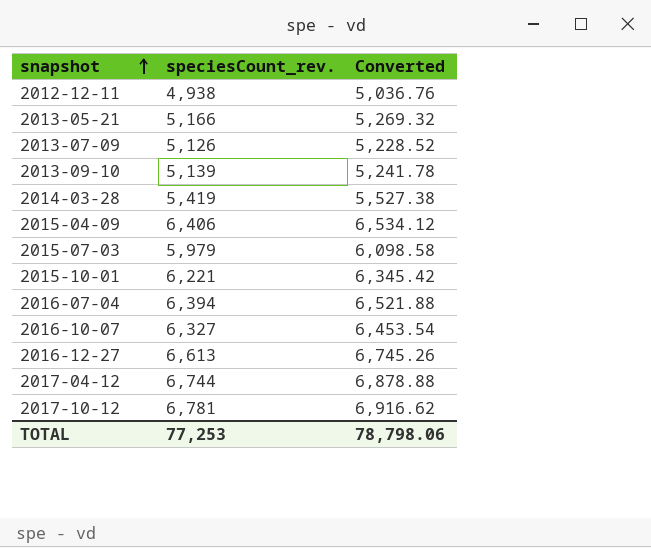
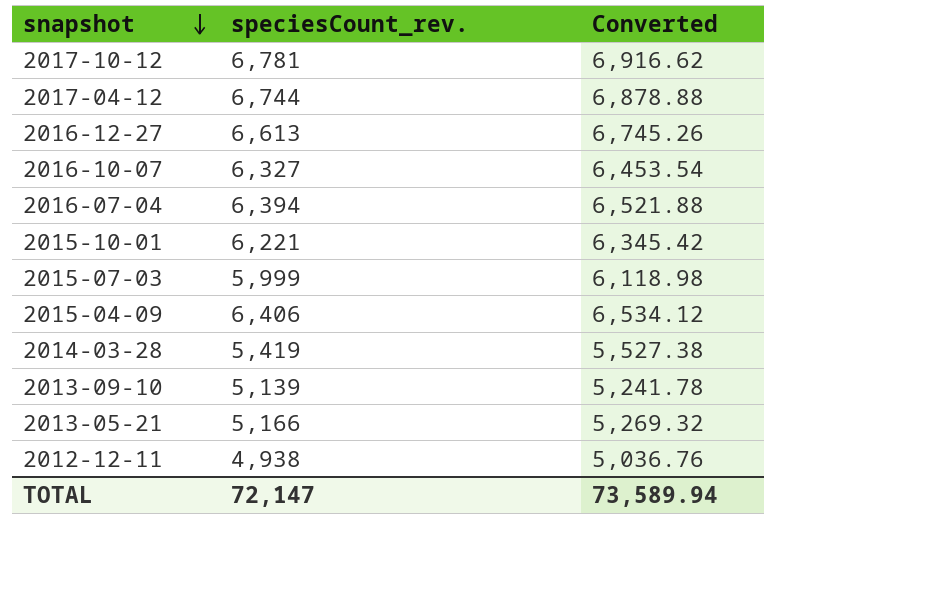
row order: snapshot ascending -> snapshot descending
row 2013-07-09: 5,126 | 5,228.52 -> none
2015-07-03 | speciesCount_rev.: 5,979 -> 5,999
2015-07-03 | Converted: 6,098.58 -> 6,118.98
TOTAL | speciesCount_rev.: 77,253 -> 72,147
TOTAL | Converted: 78,798.06 -> 73,589.94

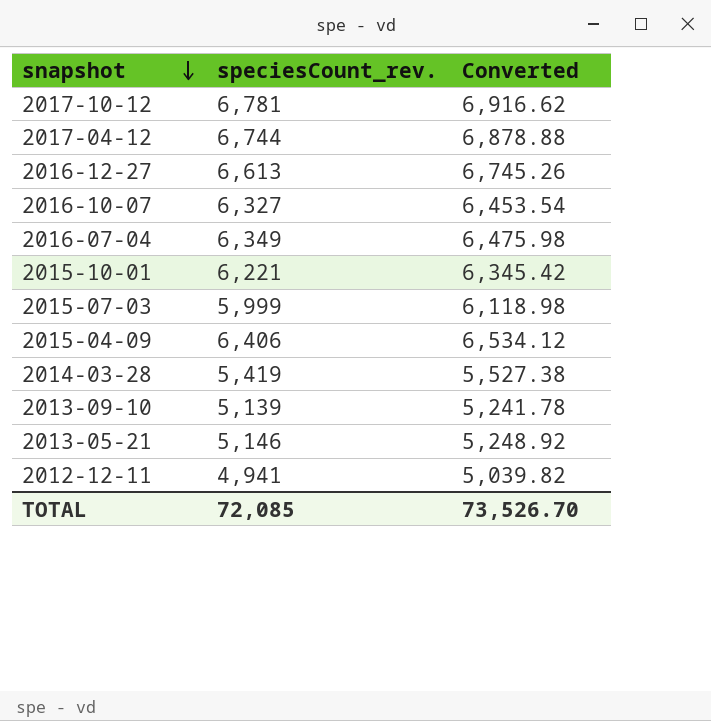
2016-07-04 | speciesCount_rev.: 6,394 -> 6,349
2016-07-04 | Converted: 6,521.88 -> 6,475.98
2013-05-21 | speciesCount_rev.: 5,166 -> 5,146
2013-05-21 | Converted: 5,269.32 -> 5,248.92
2012-12-11 | speciesCount_rev.: 4,938 -> 4,941
2012-12-11 | Converted: 5,036.76 -> 5,039.82
TOTAL | speciesCount_rev.: 72,147 -> 72,085
TOTAL | Converted: 73,589.94 -> 73,526.70

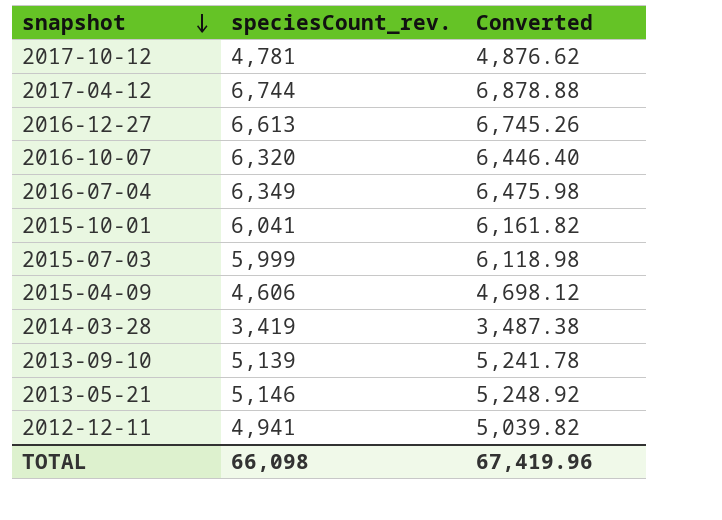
2017-10-12 | speciesCount_rev.: 6,781 -> 4,781
2017-10-12 | Converted: 6,916.62 -> 4,876.62
2016-10-07 | speciesCount_rev.: 6,327 -> 6,320
2016-10-07 | Converted: 6,453.54 -> 6,446.40
2015-10-01 | speciesCount_rev.: 6,221 -> 6,041
2015-10-01 | Converted: 6,345.42 -> 6,161.82
2015-04-09 | speciesCount_rev.: 6,406 -> 4,606
2015-04-09 | Converted: 6,534.12 -> 4,698.12
2014-03-28 | speciesCount_rev.: 5,419 -> 3,419
2014-03-28 | Converted: 5,527.38 -> 3,487.38
TOTAL | speciesCount_rev.: 72,085 -> 66,098
TOTAL | Converted: 73,526.70 -> 67,419.96

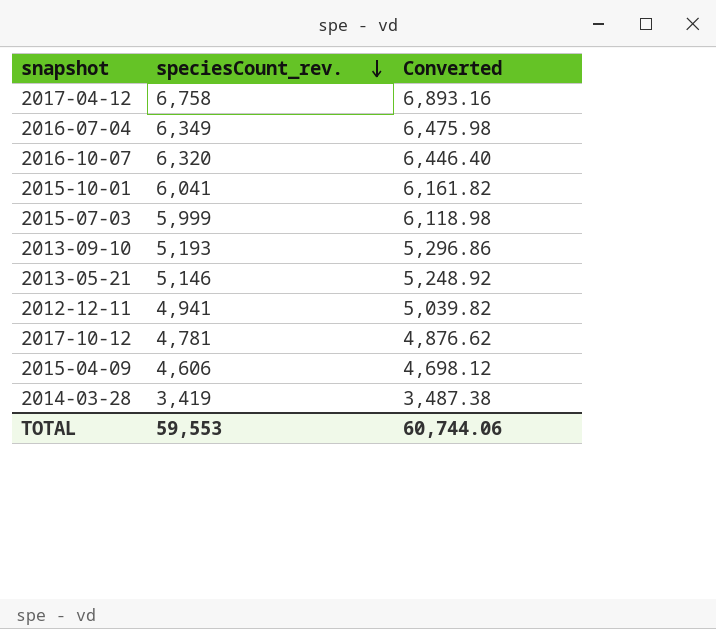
row order: snapshot descending -> speciesCount_rev. descending
row 2016-12-27: 6,613 | 6,745.26 -> none
2017-04-12 | speciesCount_rev.: 6,744 -> 6,758
2017-04-12 | Converted: 6,878.88 -> 6,893.16
2013-09-10 | speciesCount_rev.: 5,139 -> 5,193
2013-09-10 | Converted: 5,241.78 -> 5,296.86
TOTAL | speciesCount_rev.: 66,098 -> 59,553
TOTAL | Converted: 67,419.96 -> 60,744.06

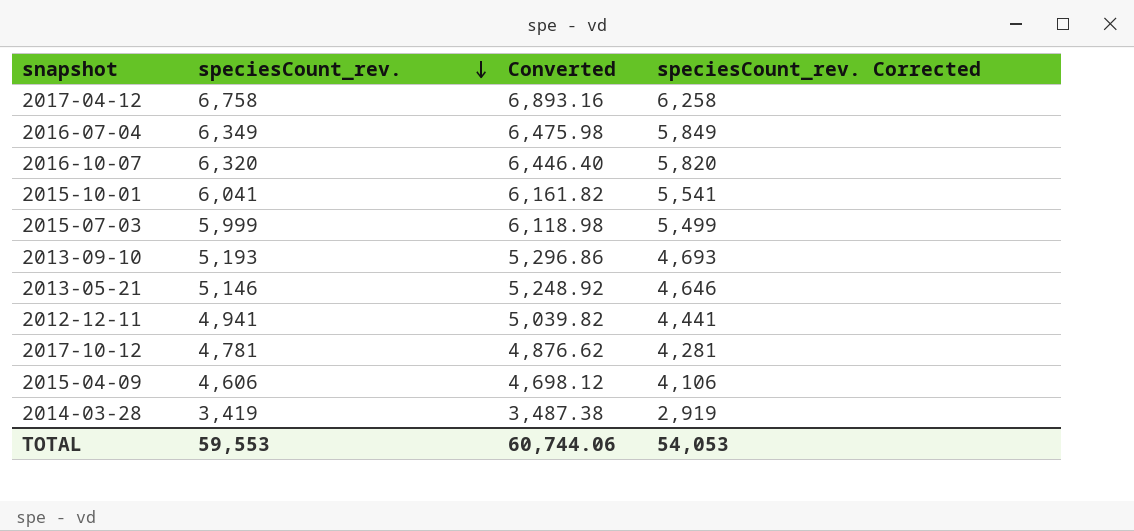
column speciesCount_rev. Corrected | formula: none -> [speciesCount_rev.] - 500

